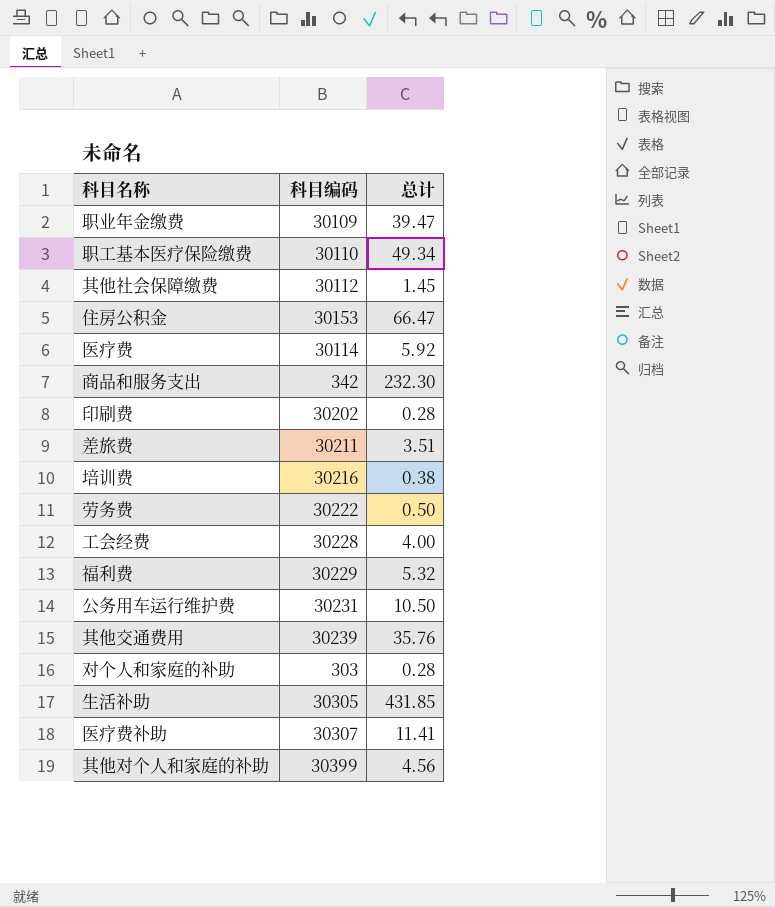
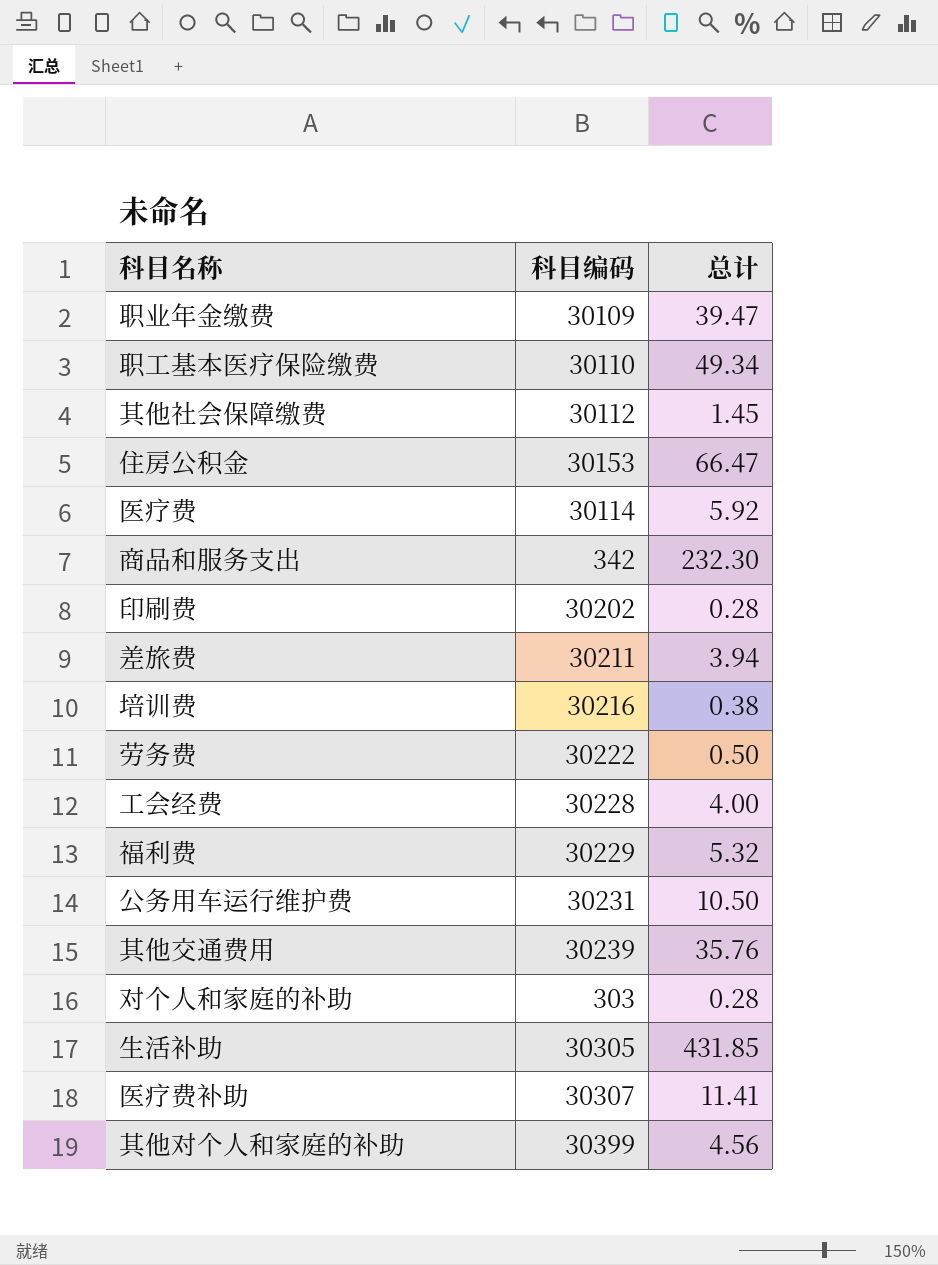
差旅费 | 总计: 3.51 -> 3.94

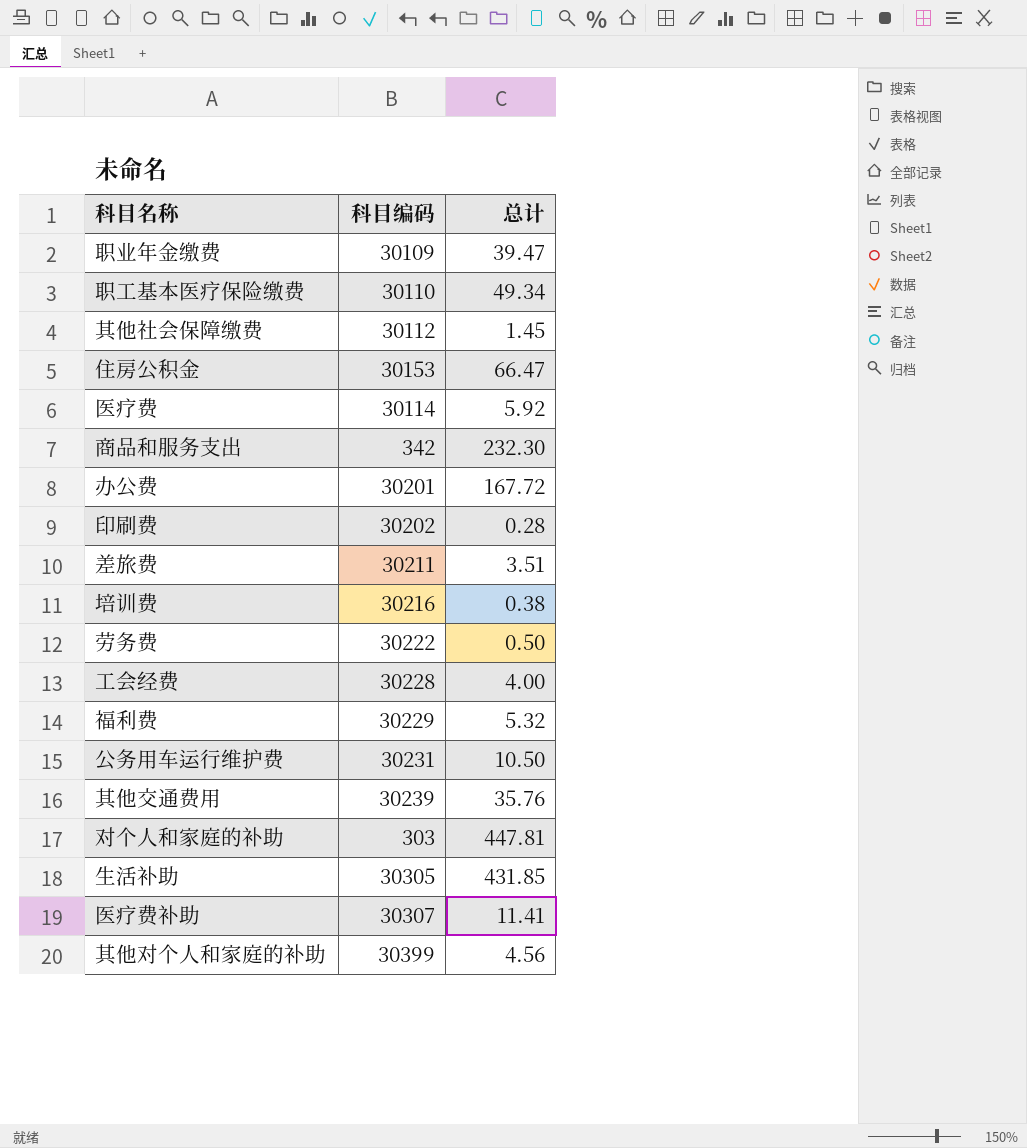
row 办公费: none -> 30201 | 167.72
差旅费 | 总计: 3.94 -> 3.51
对个人和家庭的补助 | 总计: 0.28 -> 447.81

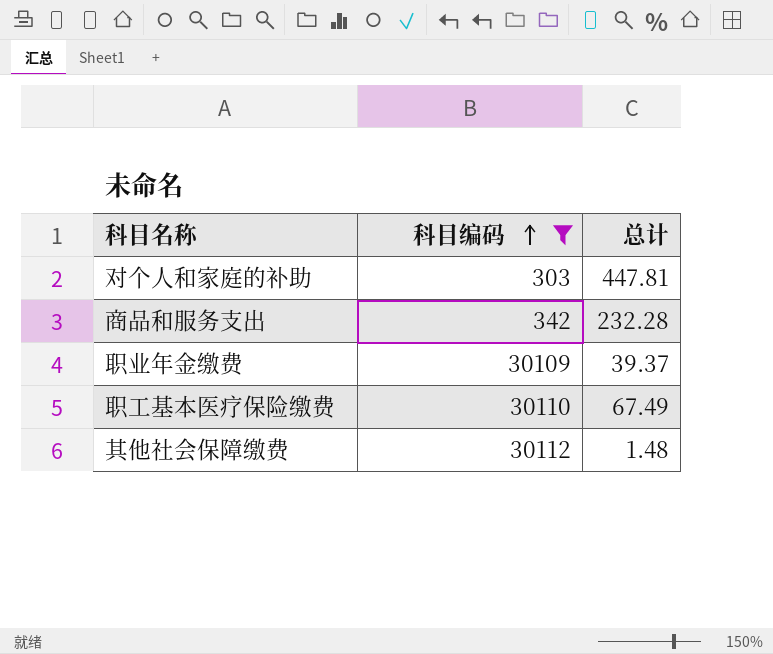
filter: none -> 科目编码 <= 30112
row order: none -> 科目编码 ascending
商品和服务支出 | 总计: 232.30 -> 232.28
职业年金缴费 | 总计: 39.47 -> 39.37
职工基本医疗保险缴费 | 总计: 49.34 -> 67.49
其他社会保障缴费 | 总计: 1.45 -> 1.48

